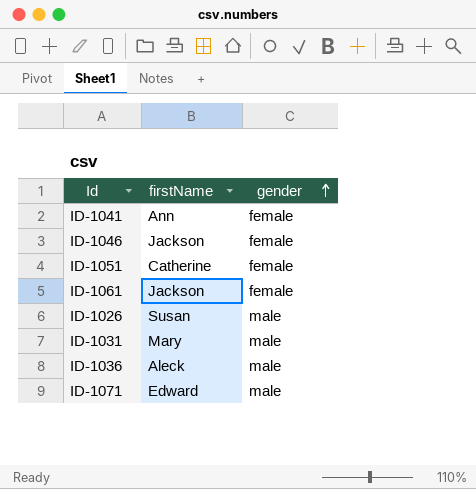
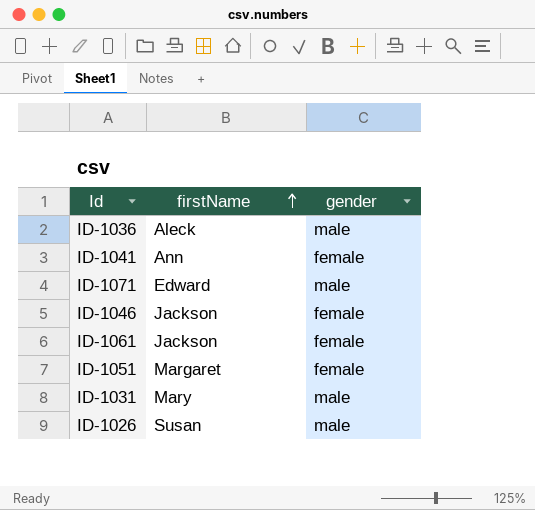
row order: gender ascending -> firstName ascending
ID-1051 | firstName: Catherine -> Margaret

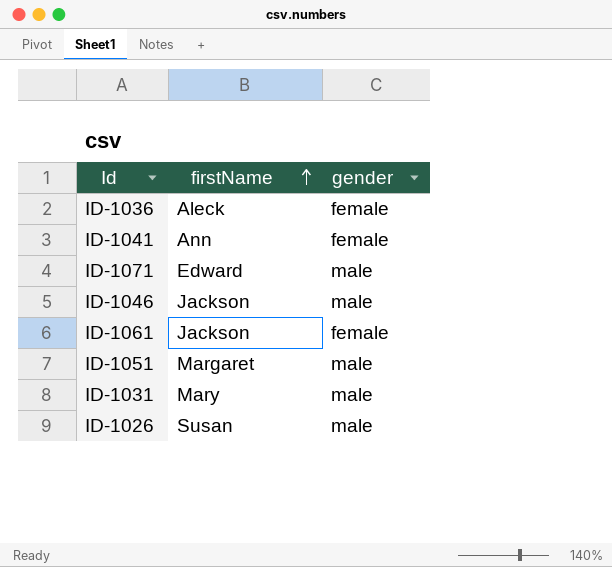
ID-1036 | gender: male -> female
ID-1046 | gender: female -> male
ID-1051 | gender: female -> male

